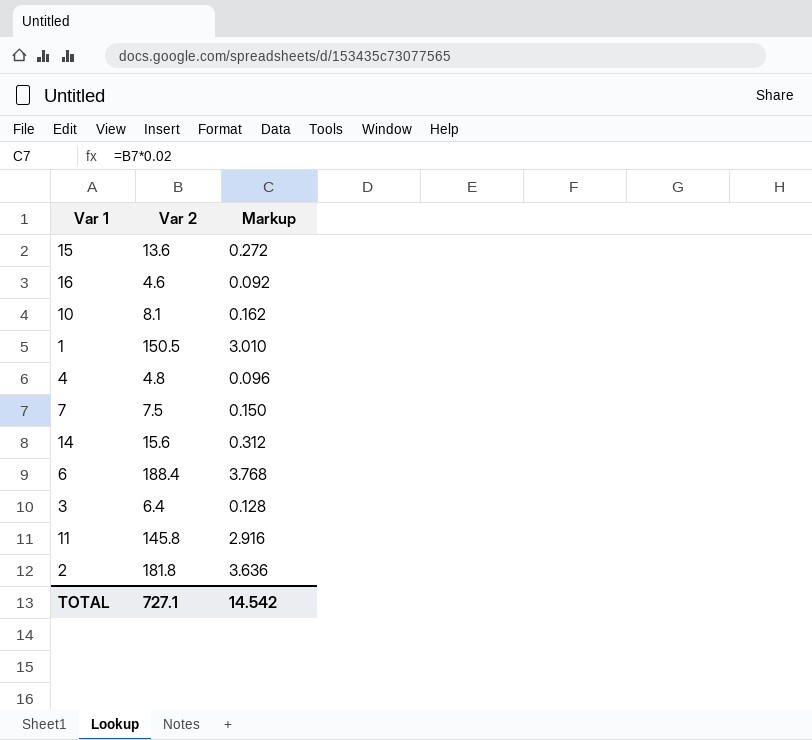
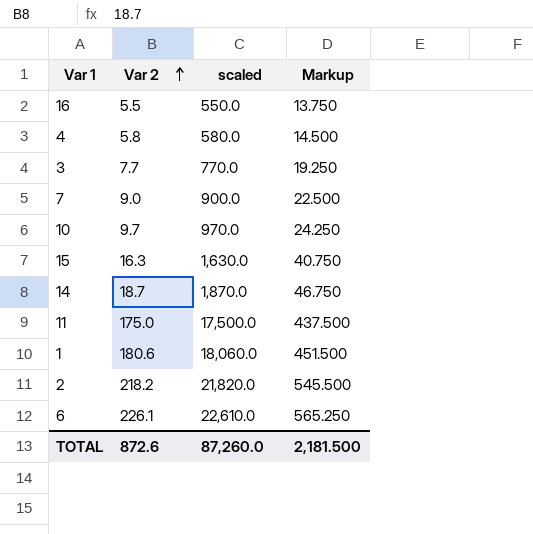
row order: none -> Var 2 ascending
column scaled | formula: none -> [Var 2] * 100
column Markup | formula: [Var 2] * 0.02 -> [Var 2] * 2.5
16 | Var 2: 4.6 -> 5.5
4 | Var 2: 4.8 -> 5.8
3 | Var 2: 6.4 -> 7.7
7 | Var 2: 7.5 -> 9.0
10 | Var 2: 8.1 -> 9.7
15 | Var 2: 13.6 -> 16.3
14 | Var 2: 15.6 -> 18.7
11 | Var 2: 145.8 -> 175.0
1 | Var 2: 150.5 -> 180.6
2 | Var 2: 181.8 -> 218.2
6 | Var 2: 188.4 -> 226.1
TOTAL | Var 2: 727.1 -> 872.6
TOTAL | Markup: 14.542 -> 2,181.500

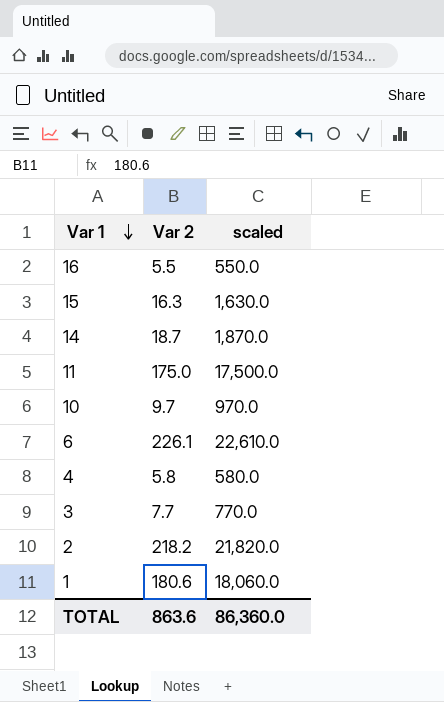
row order: Var 2 ascending -> Var 1 descending
column Markup | formula: [Var 2] * 2.5 -> none
row 7: 9.0 | 900.0 | 22.500 -> none
TOTAL | Var 2: 872.6 -> 863.6
TOTAL | scaled: 87,260.0 -> 86,360.0

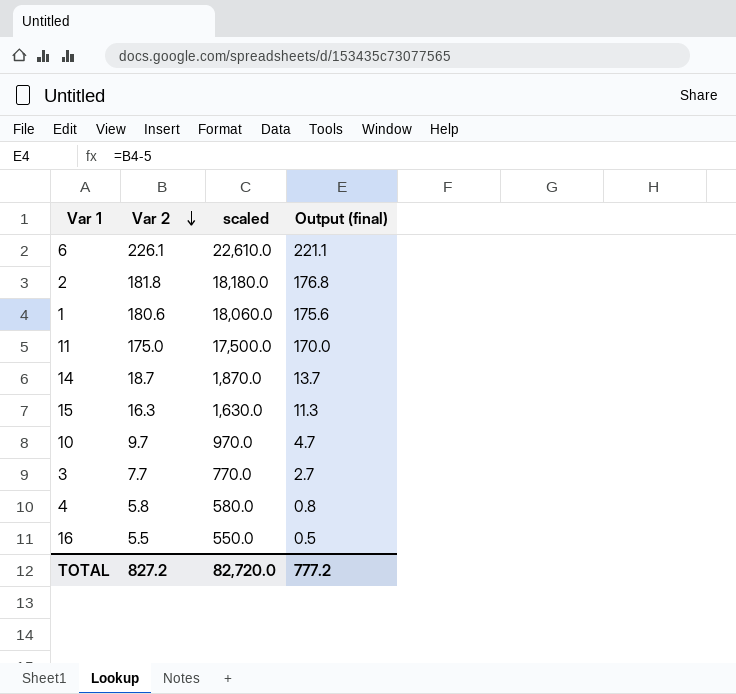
row order: Var 1 descending -> Var 2 descending
column Output (final) | formula: none -> [Var 2] - 5
2 | Var 2: 218.2 -> 181.8
2 | scaled: 21,820.0 -> 18,180.0
TOTAL | Var 2: 863.6 -> 827.2
TOTAL | scaled: 86,360.0 -> 82,720.0

